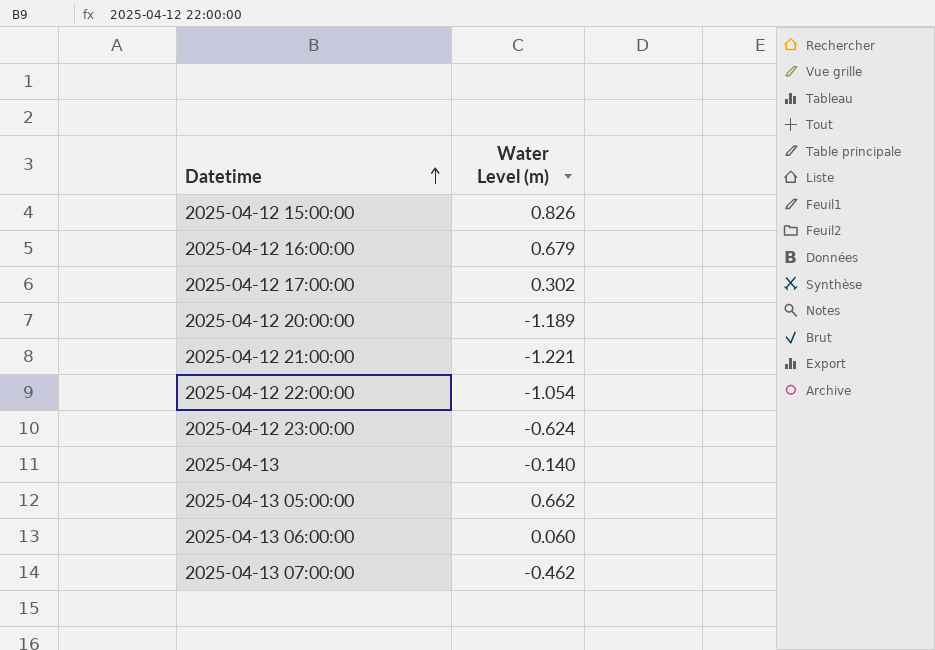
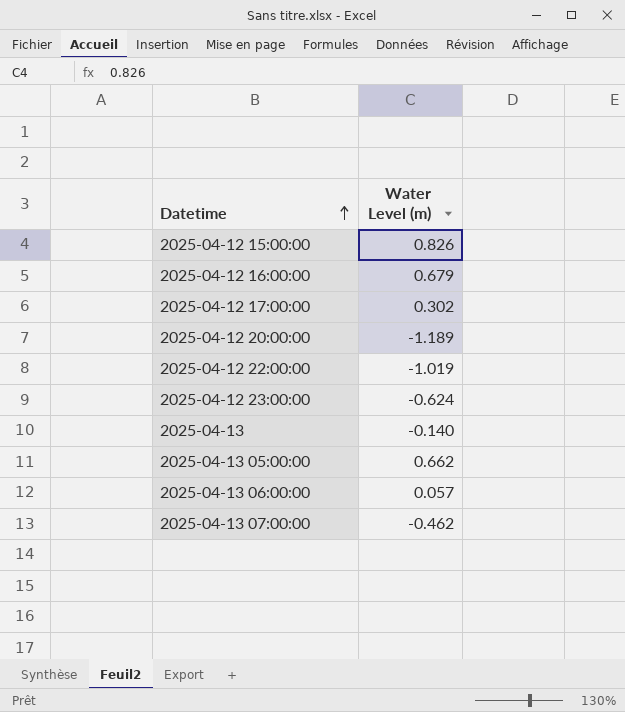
row 2025-04-12 21:00:00: -1.221 -> none
2025-04-12 22:00:00 | Water Level (m): -1.054 -> -1.019
2025-04-13 06:00:00 | Water Level (m): 0.060 -> 0.057

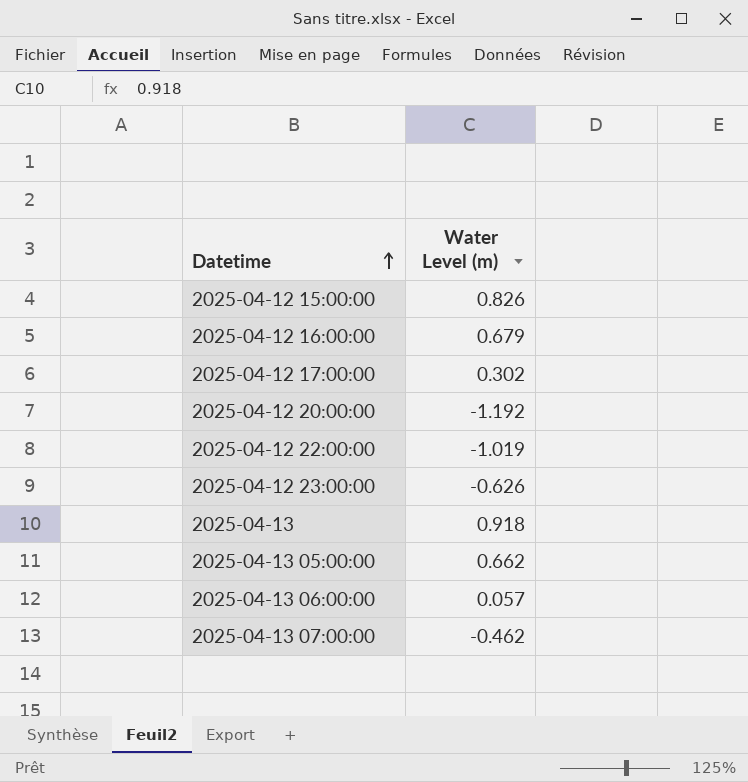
2025-04-12 20:00:00 | Water Level (m): -1.189 -> -1.192
2025-04-12 23:00:00 | Water Level (m): -0.624 -> -0.626
2025-04-13 | Water Level (m): -0.140 -> 0.918

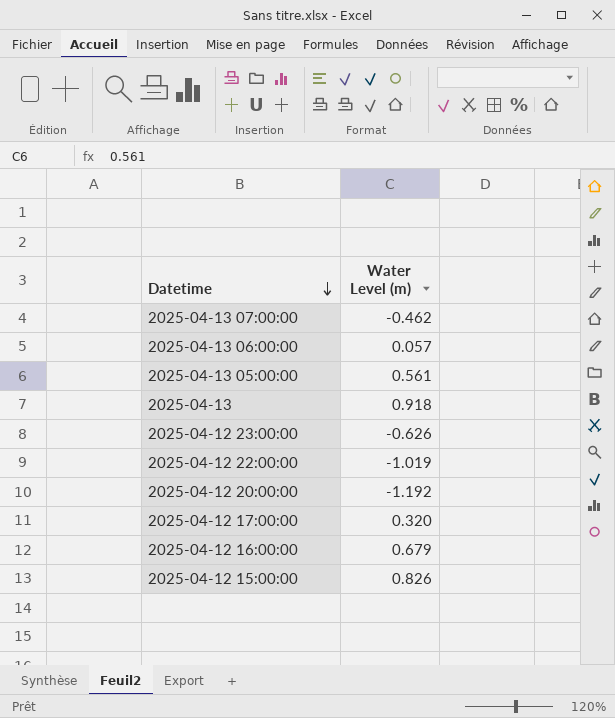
row order: Datetime ascending -> Datetime descending
2025-04-13 05:00:00 | Water Level (m): 0.662 -> 0.561
2025-04-12 17:00:00 | Water Level (m): 0.302 -> 0.320

